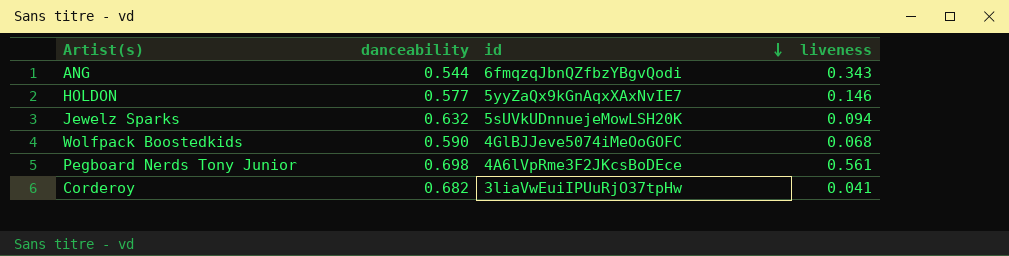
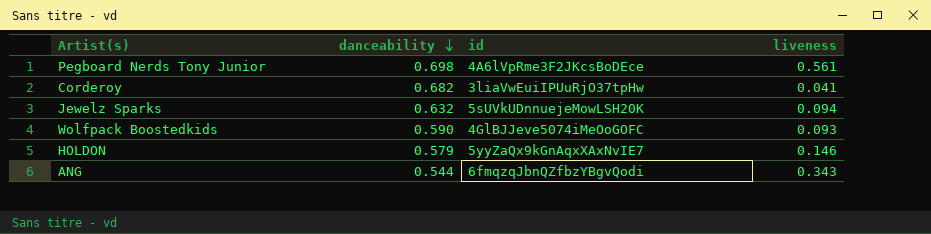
row order: id descending -> danceability descending
Wolfpack Boostedkids | liveness: 0.068 -> 0.093
HOLDON | danceability: 0.577 -> 0.579

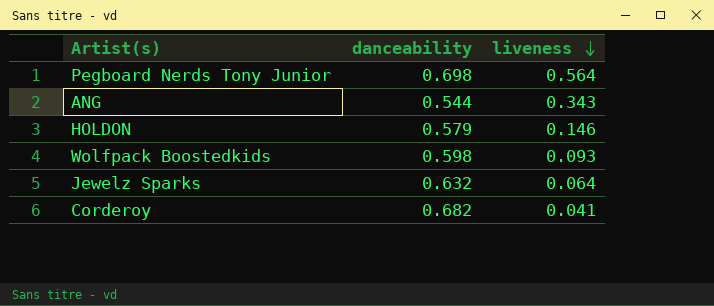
row order: danceability descending -> liveness descending
column id | position: 3 -> none
Pegboard Nerds Tony Junior | liveness: 0.561 -> 0.564
Wolfpack Boostedkids | danceability: 0.590 -> 0.598
Jewelz Sparks | liveness: 0.094 -> 0.064

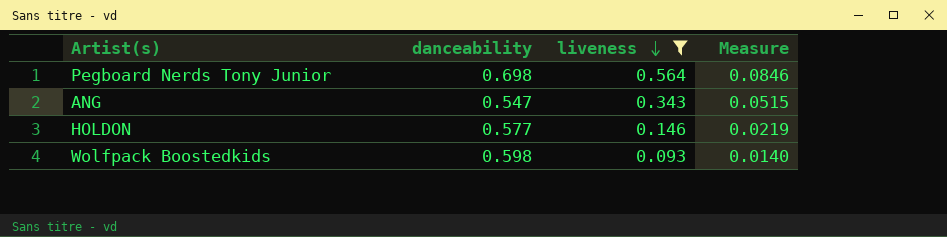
filter: none -> liveness >= 0.093
column Measure | formula: none -> [liveness] * 0.15
ANG | danceability: 0.544 -> 0.547
HOLDON | danceability: 0.579 -> 0.577

